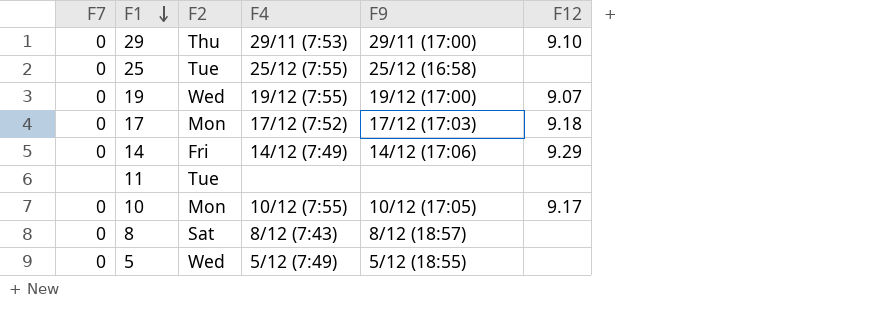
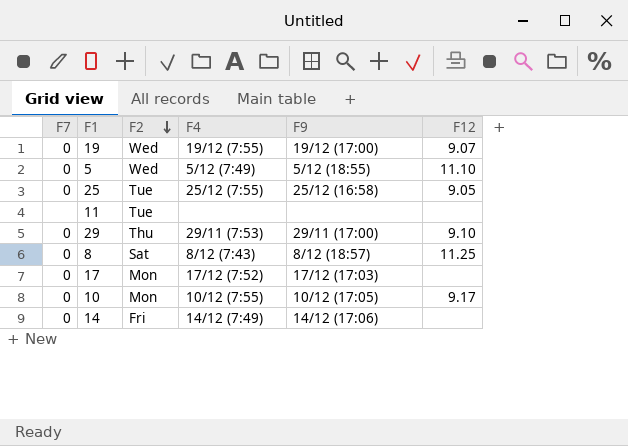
row order: F1 descending -> F2 descending
5 | F12: none -> 11.10
25 | F12: none -> 9.05
8 | F12: none -> 11.25
17 | F12: 9.18 -> none
14 | F12: 9.29 -> none

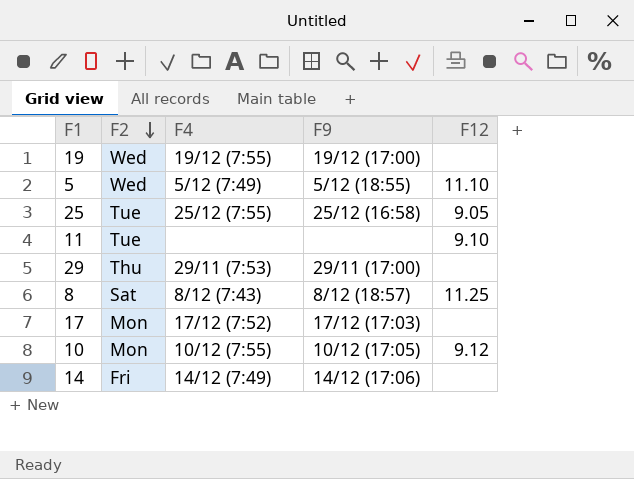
column F7 | position: 1 -> none
19 | F12: 9.07 -> none
11 | F12: none -> 9.10
29 | F12: 9.10 -> none
10 | F12: 9.17 -> 9.12

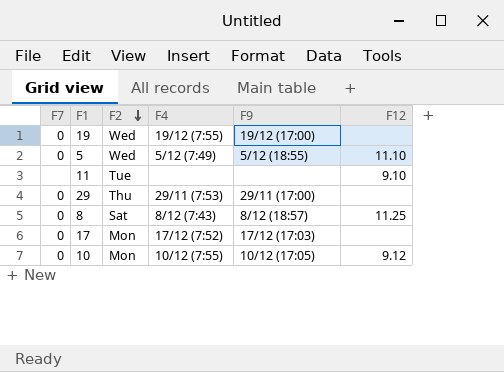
column F7 | position: none -> 1
row 25: Tue | 25/12 (7:55) | 25/12 (16:58) | 9.05 -> none
row 14: Fri | 14/12 (7:49) | 14/12 (17:06) | none -> none

